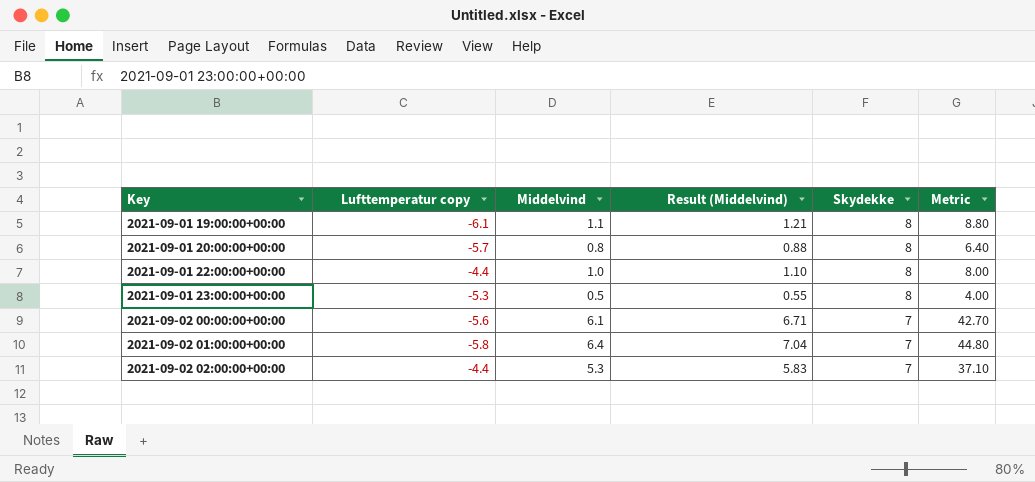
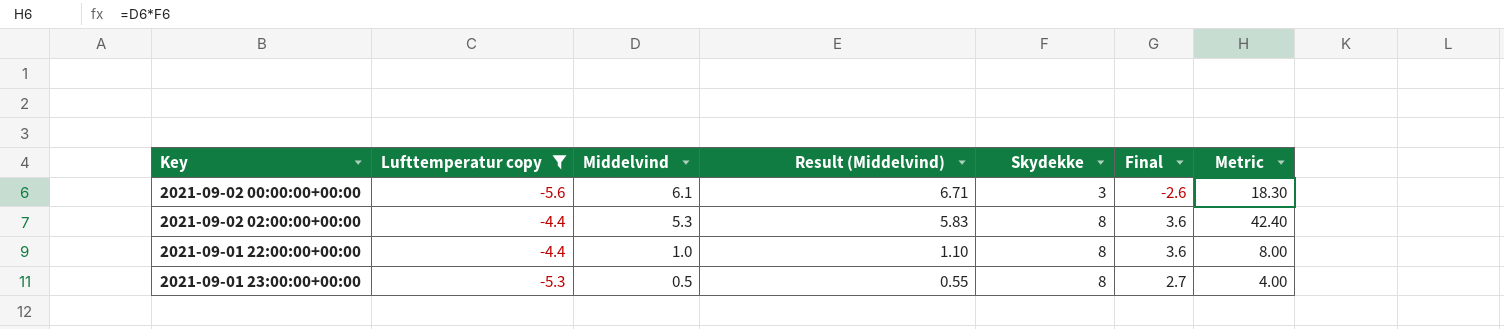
filter: none -> Lufttemperatur copy >= -5.6
row order: Key ascending -> Middelvind descending
column Final | formula: none -> [Lufttemperatur copy] + [Skydekke]
2021-09-02 00:00:00+00:00 | Skydekke: 7 -> 3
2021-09-02 00:00:00+00:00 | Metric: 42.70 -> 18.30
2021-09-02 02:00:00+00:00 | Skydekke: 7 -> 8
2021-09-02 02:00:00+00:00 | Metric: 37.10 -> 42.40

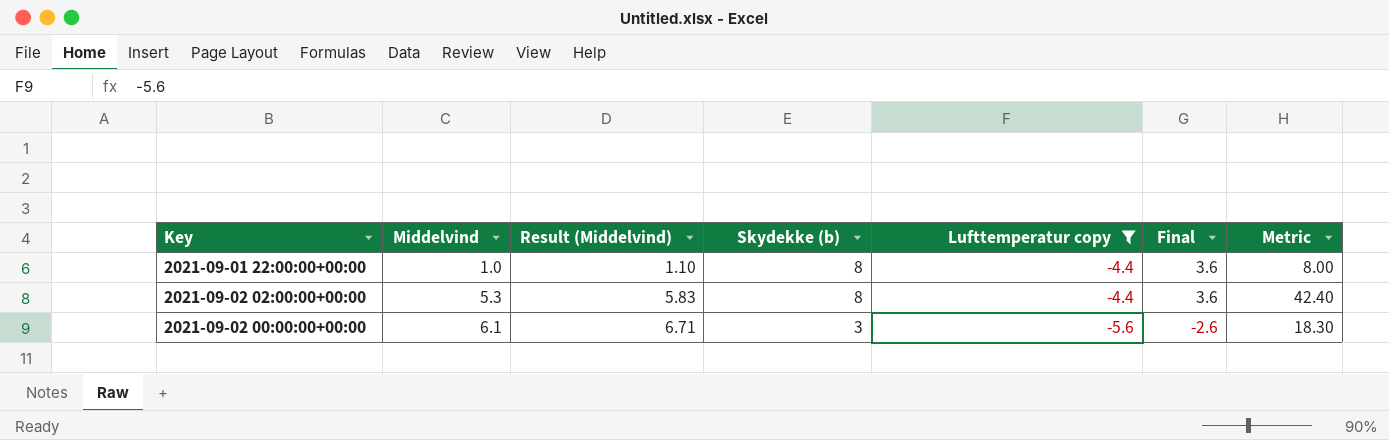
row order: Middelvind descending -> Middelvind ascending
column name: Skydekke -> Skydekke (b)
column Lufttemperatur copy | position: 2 -> 5
row 2021-09-01 23:00:00+00:00: -5.3 | 0.5 | 0.55 | 8 | 2.7 | 4.00 -> none

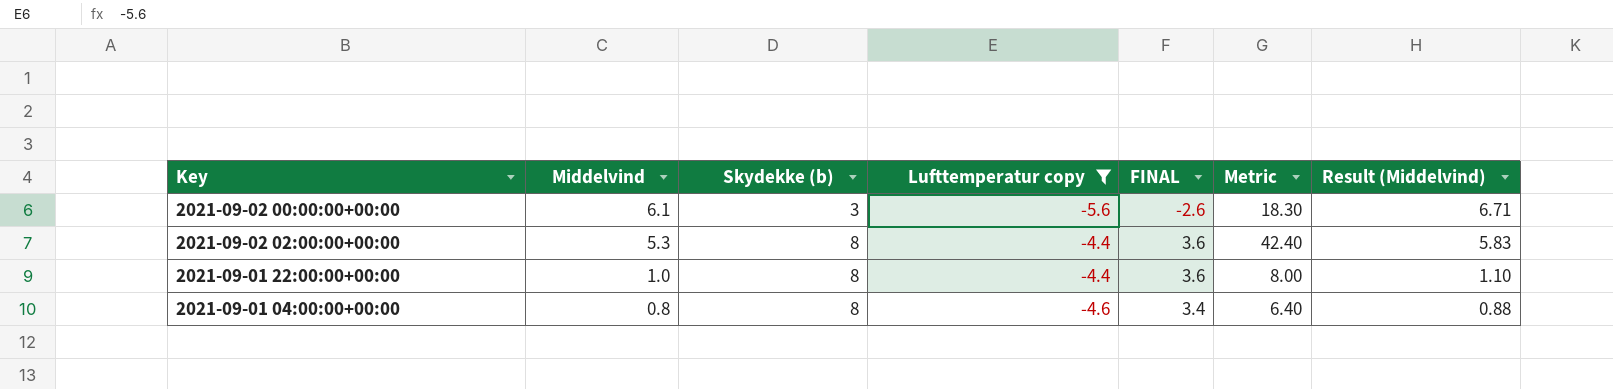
row order: Middelvind ascending -> Middelvind descending
column name: Final -> FINAL
column Result (Middelvind) | position: 3 -> 7
row 2021-09-01 04:00:00+00:00: none -> 0.8 | 8 | -4.6 | 3.4 | 6.40 | 0.88

